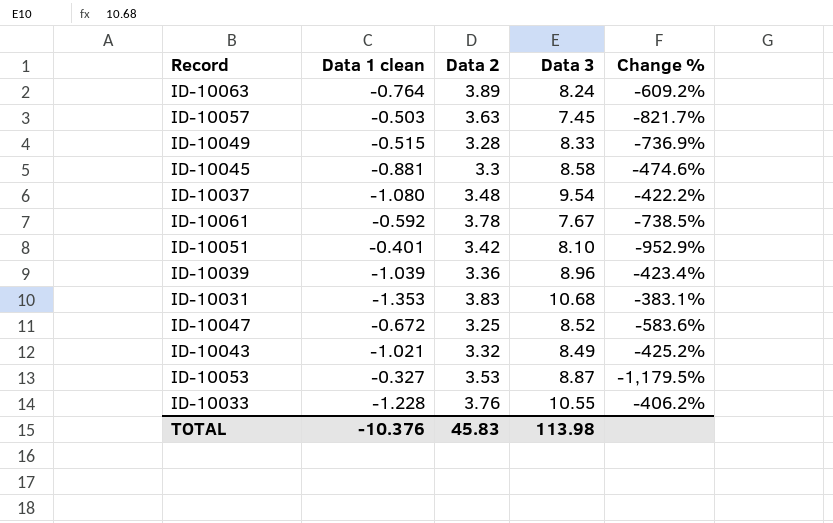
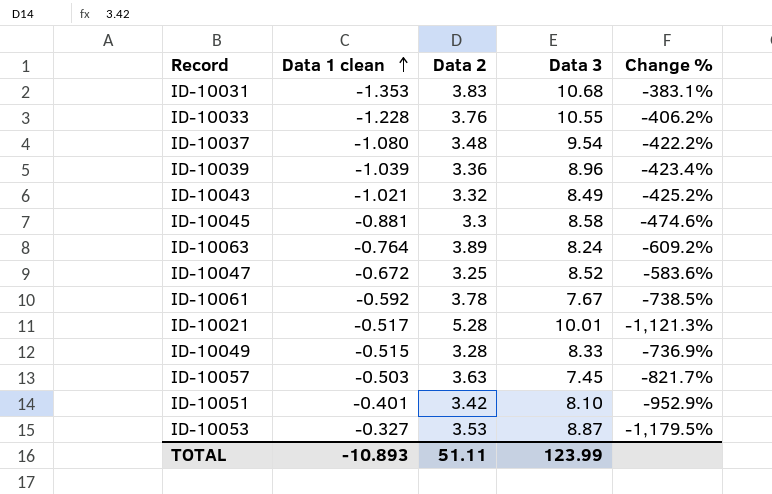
row order: none -> Data 1 clean ascending
row ID-10021: none -> -0.517 | 5.28 | 10.01 | -1,121.3%
TOTAL | Data 1 clean: -10.376 -> -10.893
TOTAL | Data 2: 45.83 -> 51.11
TOTAL | Data 3: 113.98 -> 123.99

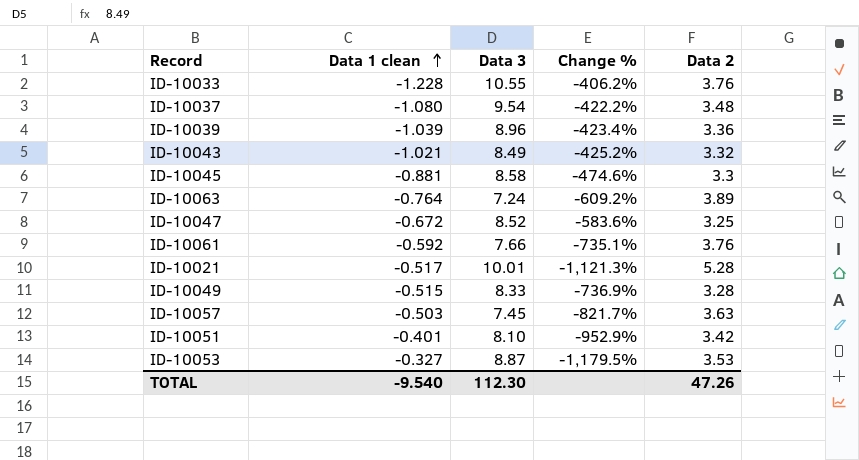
column Data 2 | position: 3 -> 5
row ID-10031: -1.353 | 3.83 | 10.68 | -383.1% -> none
ID-10063 | Data 3: 8.24 -> 7.24
ID-10061 | Data 3: 7.67 -> 7.66
ID-10061 | Change %: -738.5% -> -735.1%
ID-10061 | Data 2: 3.78 -> 3.76
TOTAL | Data 1 clean: -10.893 -> -9.540
TOTAL | Data 3: 123.99 -> 112.30
TOTAL | Data 2: 51.11 -> 47.26

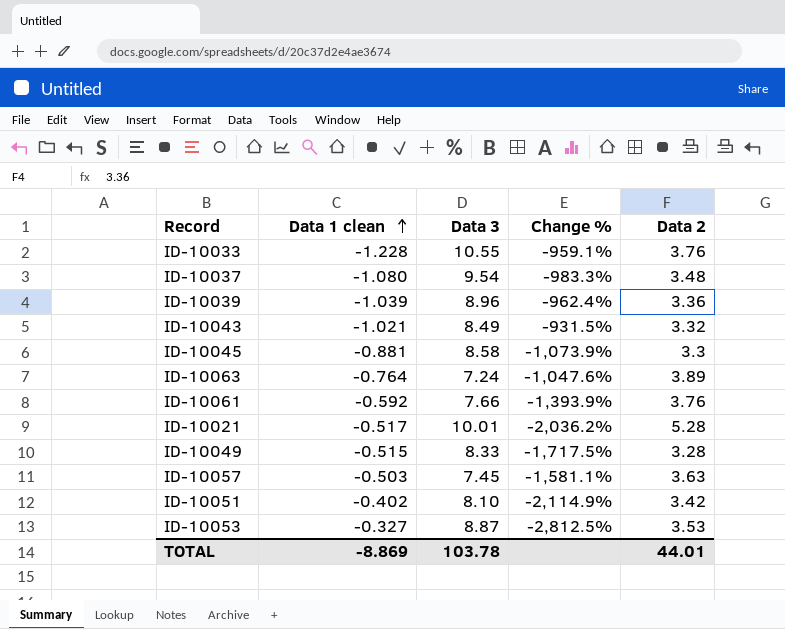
column Change % | formula: ([Data 2] - [Data 1 clean]) / [Data 1 clean] -> ([Data 3] - [Data 1 clean]) / [Data 1 clean]
row ID-10047: -0.672 | 8.52 | -583.6% | 3.25 -> none
ID-10051 | Data 1 clean: -0.401 -> -0.402
TOTAL | Data 1 clean: -9.540 -> -8.869
TOTAL | Data 3: 112.30 -> 103.78
TOTAL | Data 2: 47.26 -> 44.01

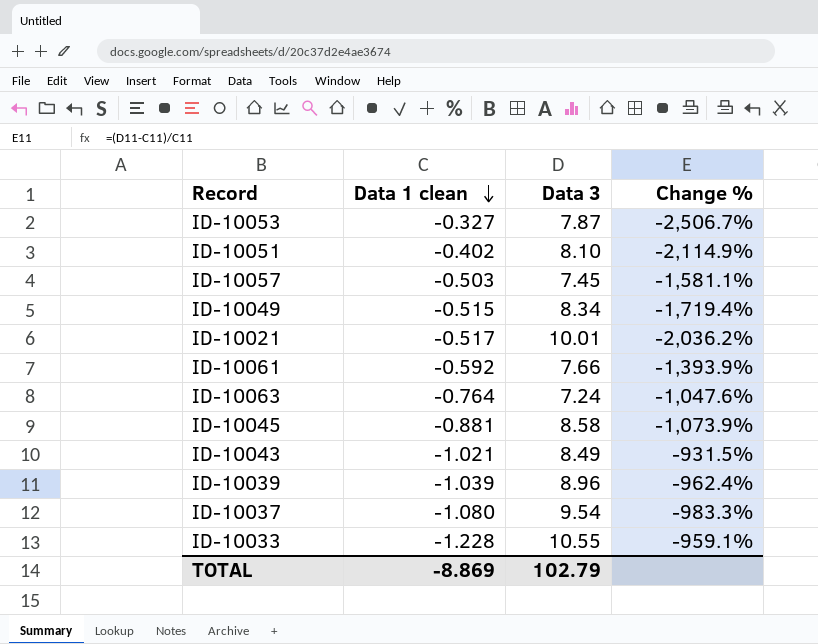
row order: Data 1 clean ascending -> Data 1 clean descending
column Data 2 | position: 5 -> none
ID-10053 | Data 3: 8.87 -> 7.87
ID-10053 | Change %: -2,812.5% -> -2,506.7%
ID-10049 | Data 3: 8.33 -> 8.34
ID-10049 | Change %: -1,717.5% -> -1,719.4%
TOTAL | Data 3: 103.78 -> 102.79

